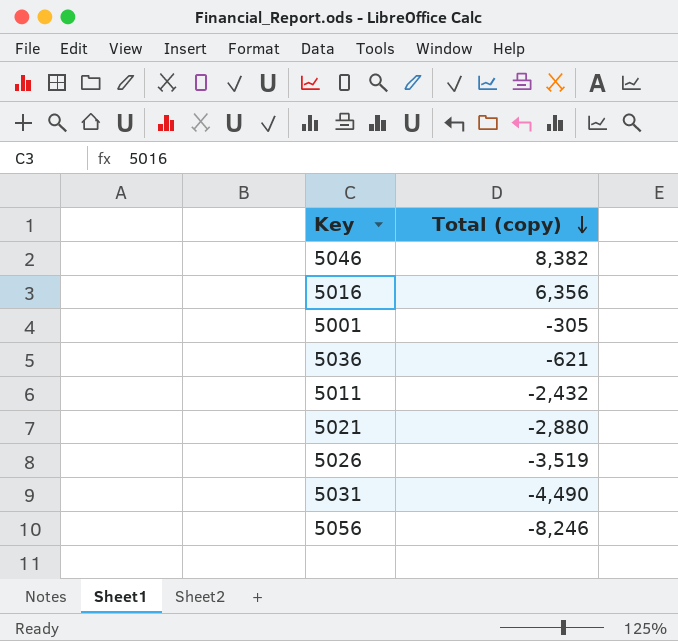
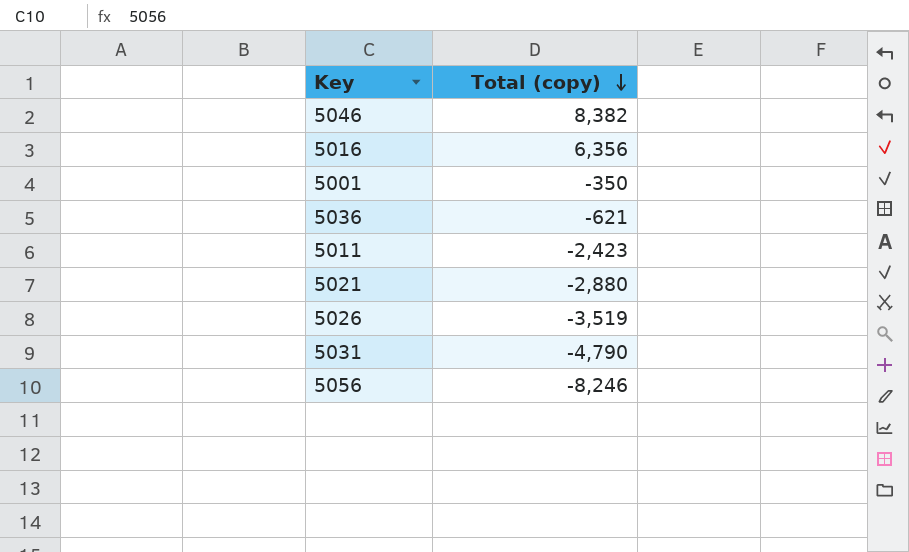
5001 | Total (copy): -305 -> -350
5011 | Total (copy): -2,432 -> -2,423
5031 | Total (copy): -4,490 -> -4,790

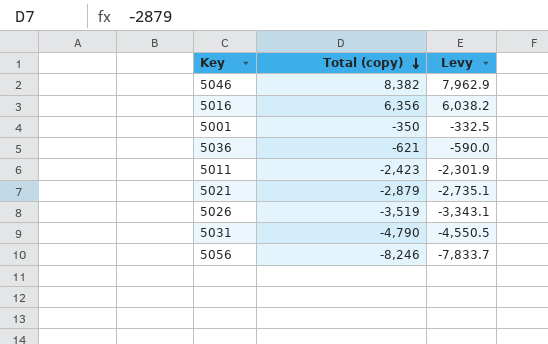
column Levy | formula: none -> [Total (copy)] * 0.95
5021 | Total (copy): -2,880 -> -2,879

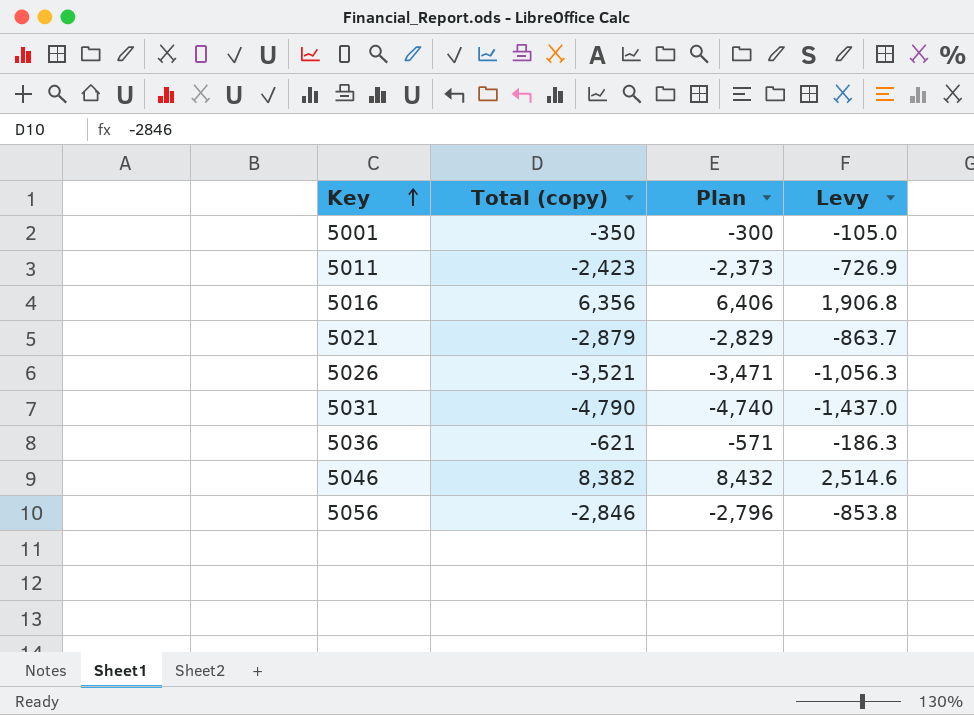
row order: Total (copy) descending -> Key ascending
column Plan | formula: none -> [Total (copy)] + 50
column Levy | formula: [Total (copy)] * 0.95 -> [Total (copy)] * 0.3
5026 | Total (copy): -3,519 -> -3,521
5056 | Total (copy): -8,246 -> -2,846

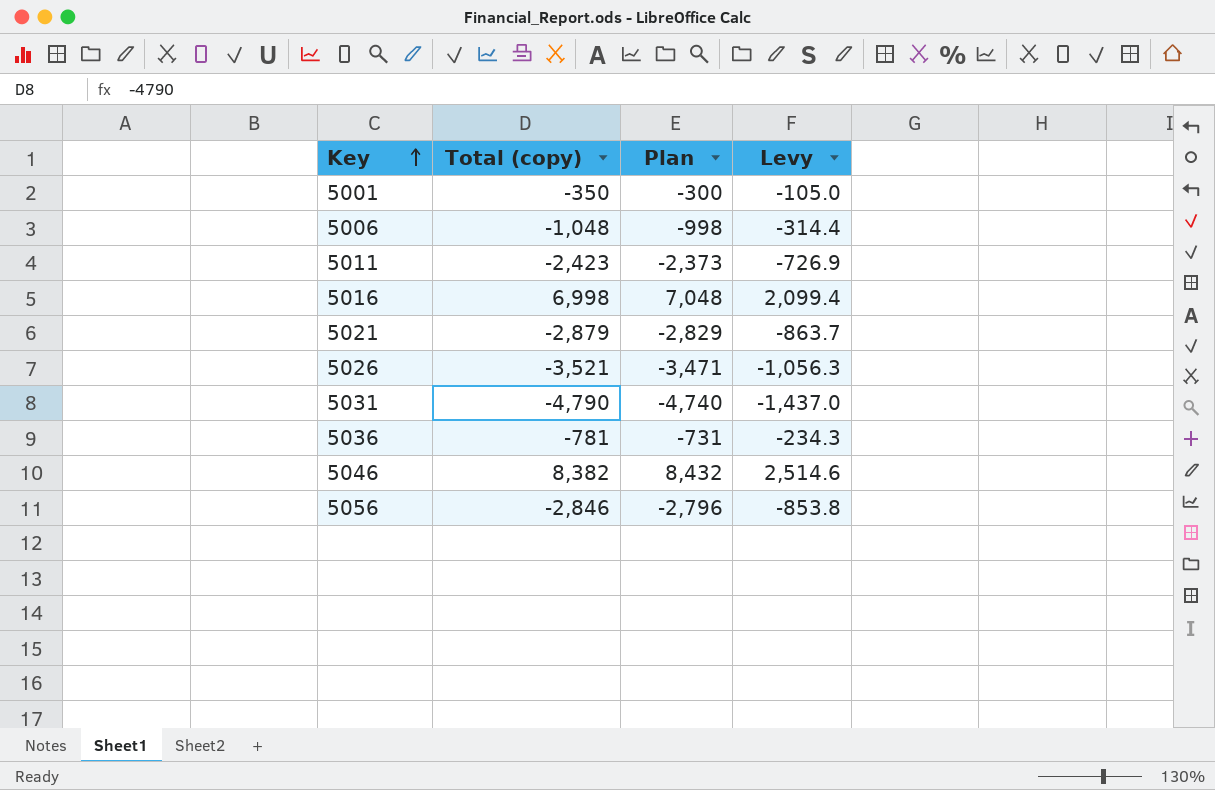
row 5006: none -> -1,048 | -998 | -314.4
5016 | Total (copy): 6,356 -> 6,998
5016 | Plan: 6,406 -> 7,048
5016 | Levy: 1,906.8 -> 2,099.4
5036 | Total (copy): -621 -> -781
5036 | Plan: -571 -> -731
5036 | Levy: -186.3 -> -234.3

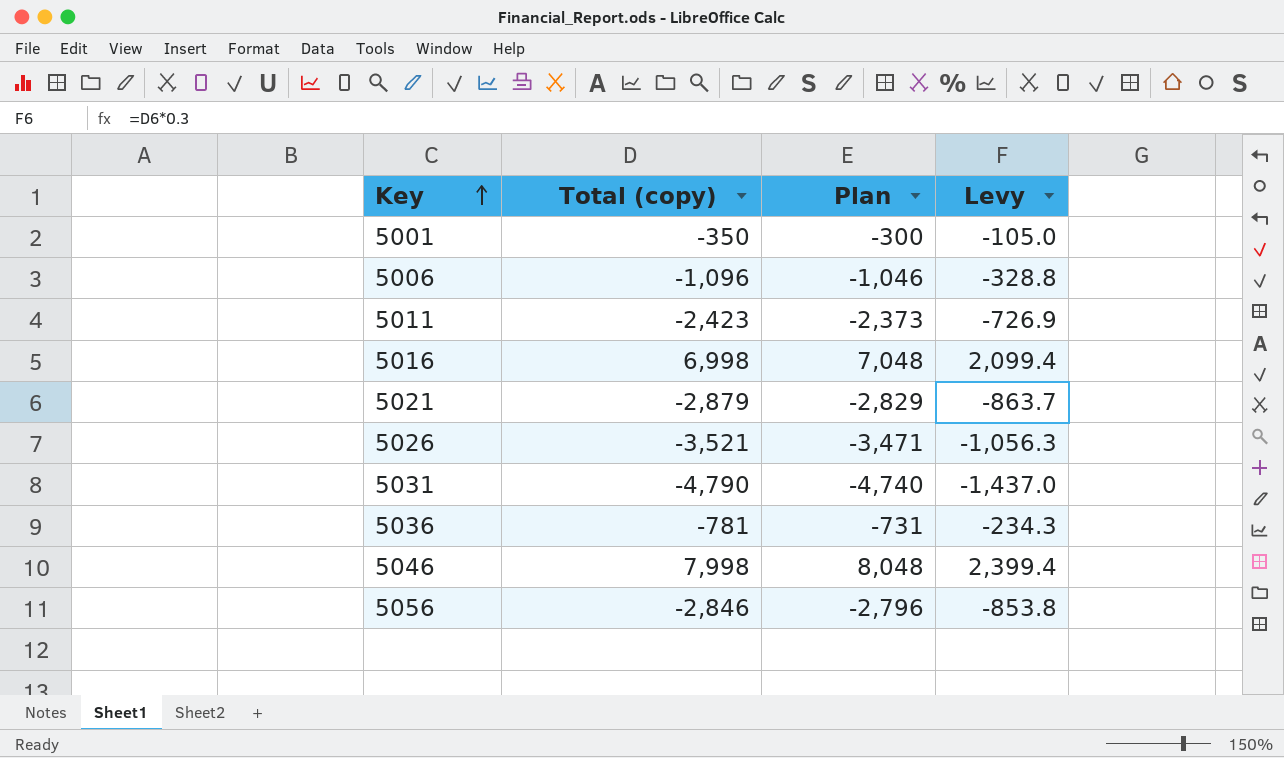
5006 | Total (copy): -1,048 -> -1,096
5006 | Plan: -998 -> -1,046
5006 | Levy: -314.4 -> -328.8
5046 | Total (copy): 8,382 -> 7,998
5046 | Plan: 8,432 -> 8,048
5046 | Levy: 2,514.6 -> 2,399.4

